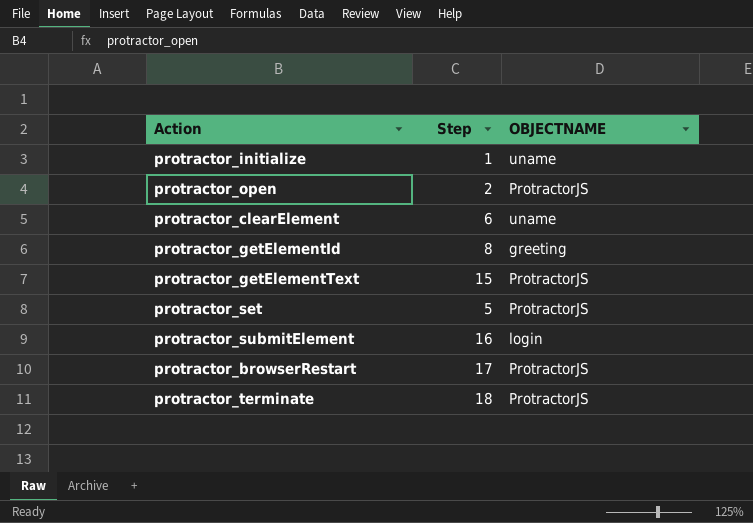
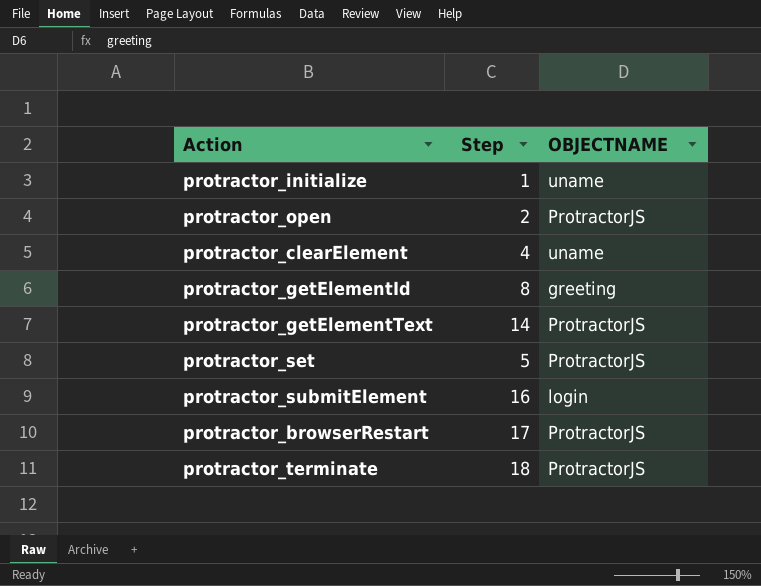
protractor_clearElement | Step: 6 -> 4
protractor_getElementText | Step: 15 -> 14

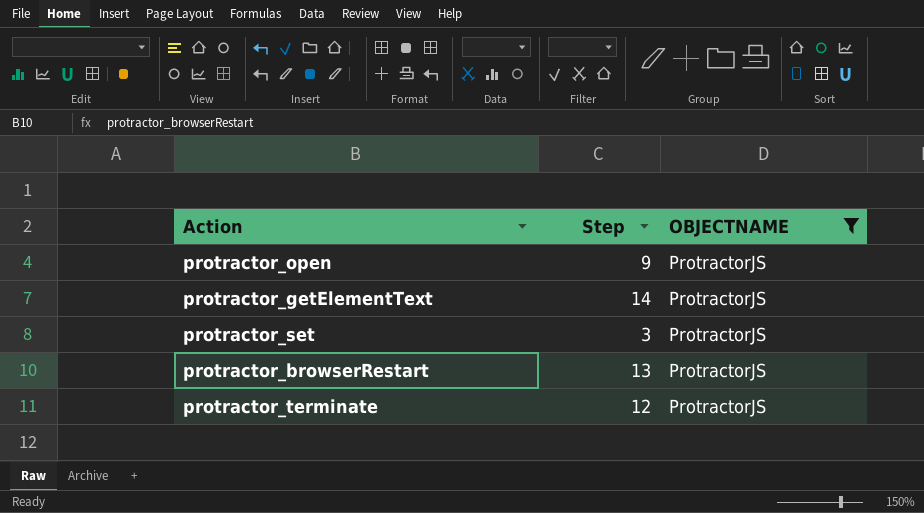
filter: none -> OBJECTNAME = ProtractorJS
protractor_open | Step: 2 -> 9
protractor_set | Step: 5 -> 3
protractor_browserRestart | Step: 17 -> 13
protractor_terminate | Step: 18 -> 12

